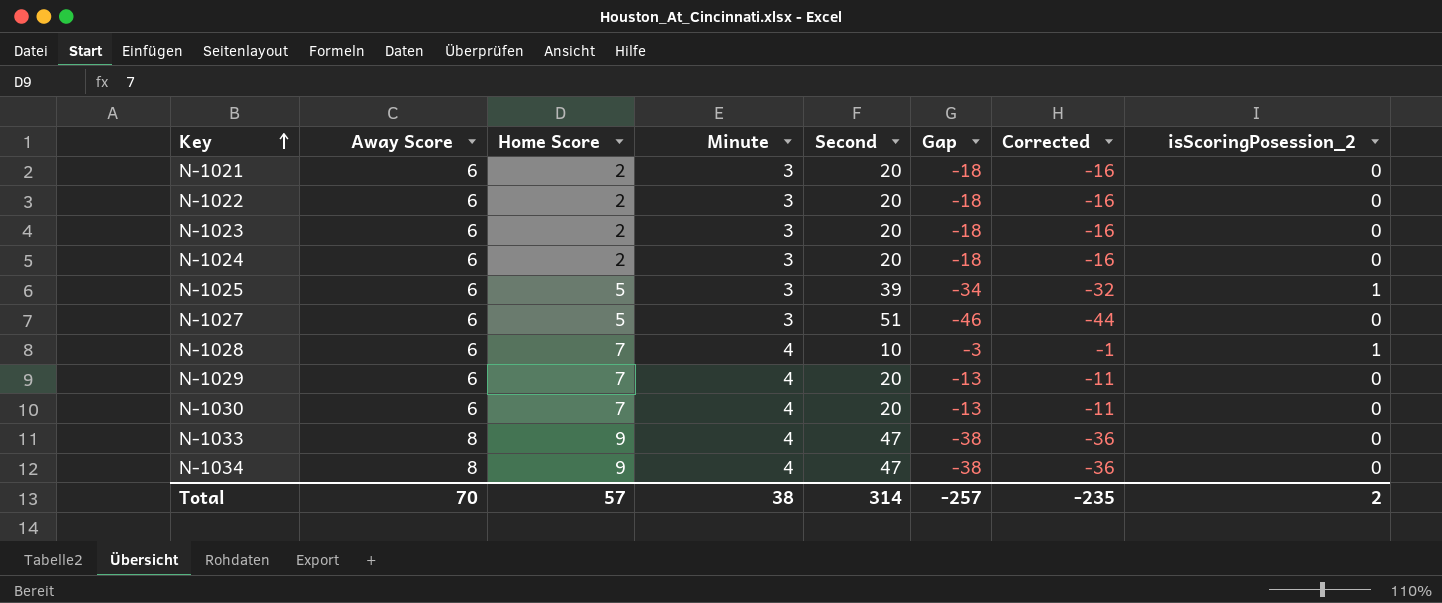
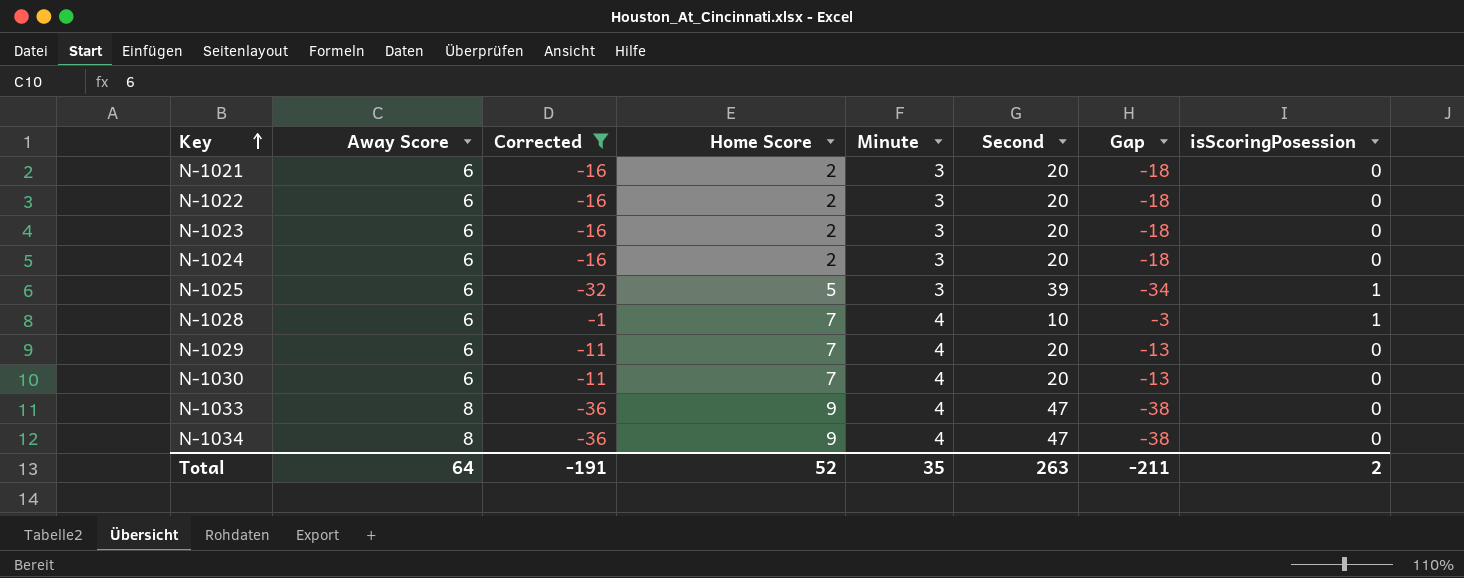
filter: none -> Corrected != -44
column Corrected | position: 7 -> 3
column name: isScoringPosession_2 -> isScoringPosession
Total | Away Score: 70 -> 64
Total | Corrected: -235 -> -191
Total | Home Score: 57 -> 52
Total | Minute: 38 -> 35
Total | Second: 314 -> 263
Total | Gap: -257 -> -211

